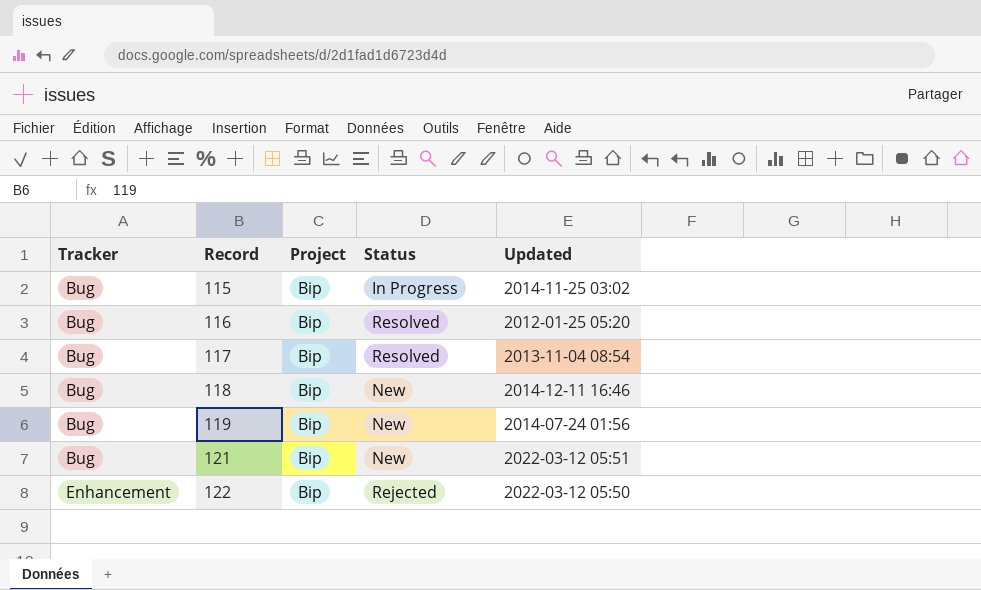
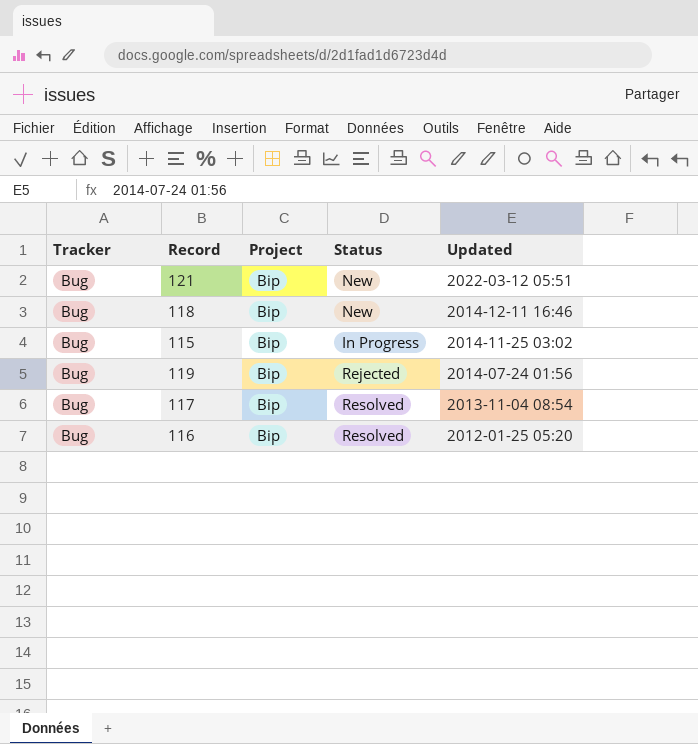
row order: Tracker ascending -> Updated descending
row 122: Enhancement | Bip | Rejected | 2022-03-12 05:50 -> none
119 | Status: New -> Rejected

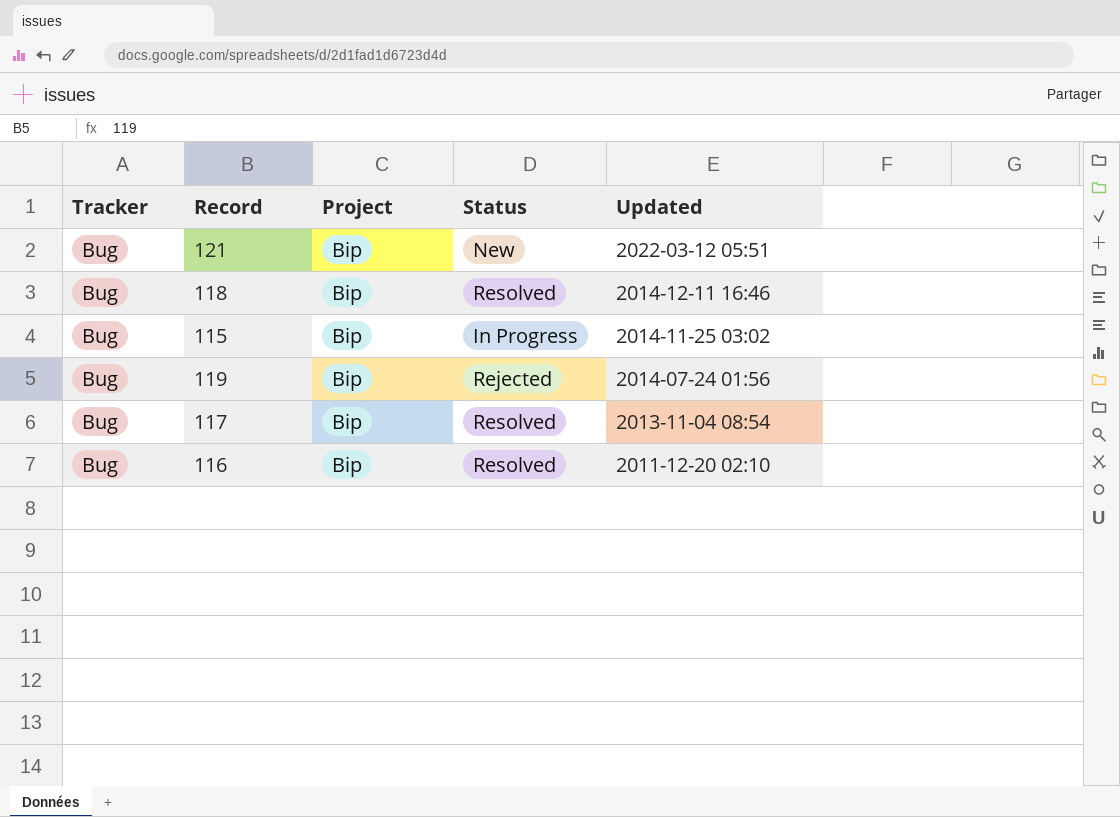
118 | Status: New -> Resolved
116 | Updated: 2012-01-25 05:20 -> 2011-12-20 02:10

